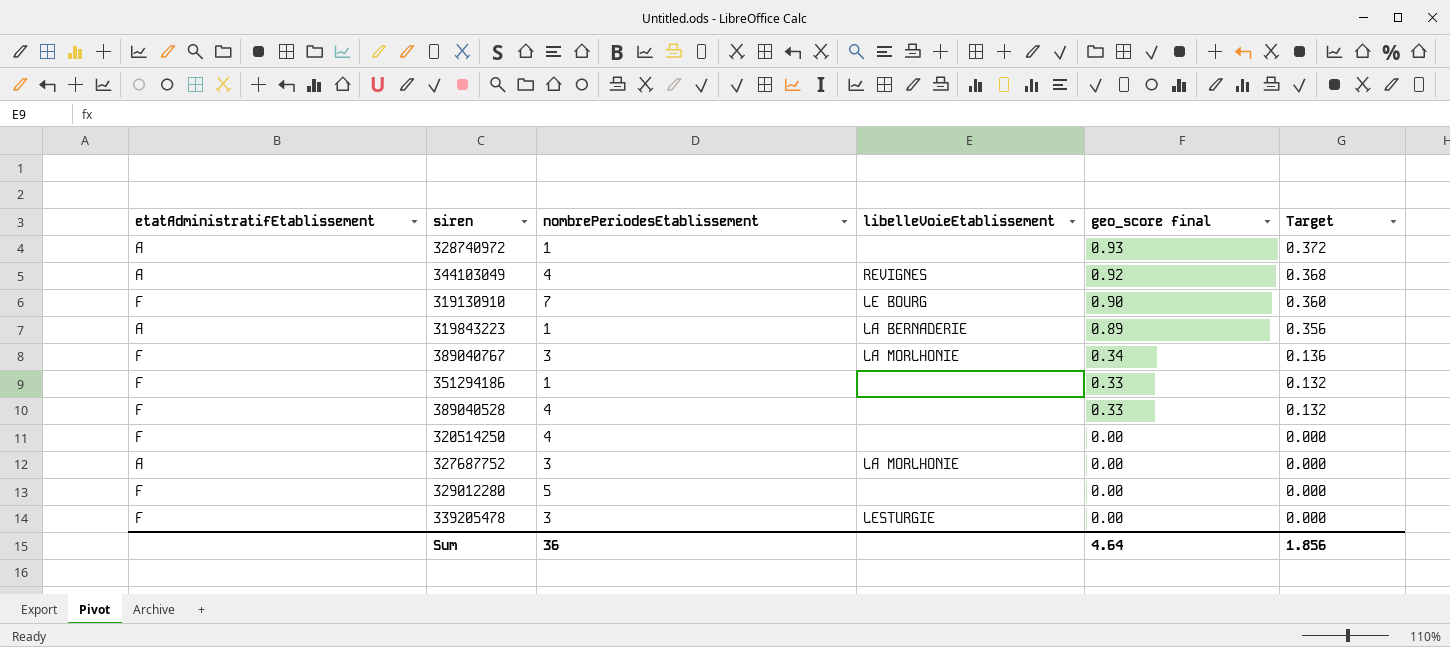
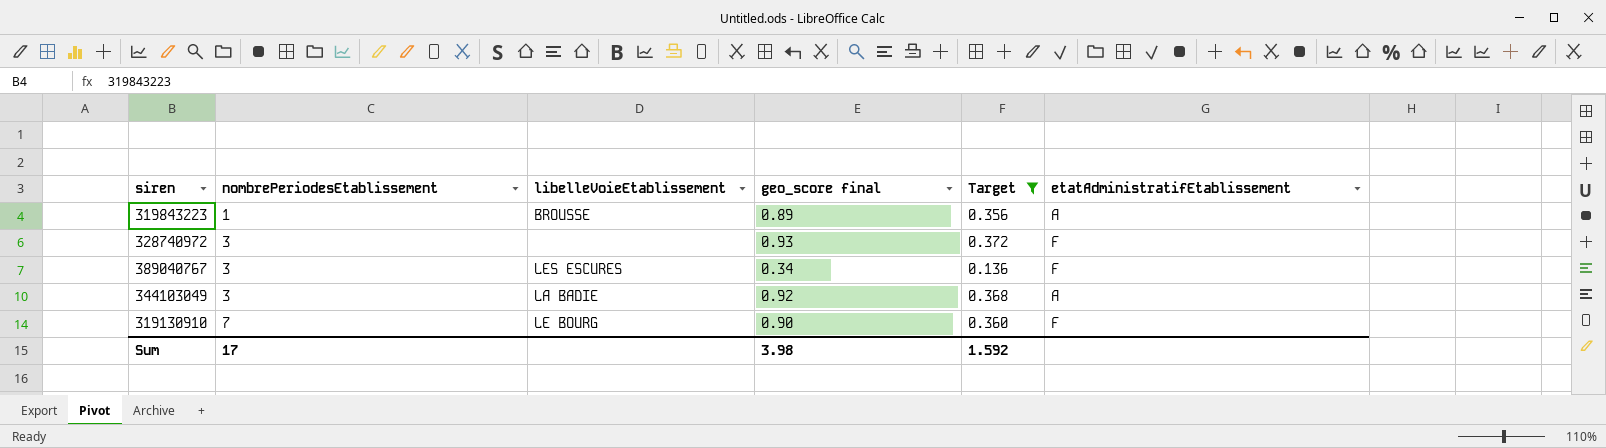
filter: none -> Target >= 0.136
row order: geo_score final descending -> nombrePeriodesEtablissement ascending
column etatAdministratifEtablissement | position: 1 -> 6
319843223 | libelleVoieEtablissement: LA BERNADERIE -> BROUSSE
328740972 | nombrePeriodesEtablissement: 1 -> 3
328740972 | etatAdministratifEtablissement: A -> F
389040767 | libelleVoieEtablissement: LA MORLHONIE -> LES ESCURES
344103049 | nombrePeriodesEtablissement: 4 -> 3
344103049 | libelleVoieEtablissement: REVIGNES -> LA BADIE
Sum | nombrePeriodesEtablissement: 36 -> 17
Sum | geo_score final: 4.64 -> 3.98
Sum | Target: 1.856 -> 1.592

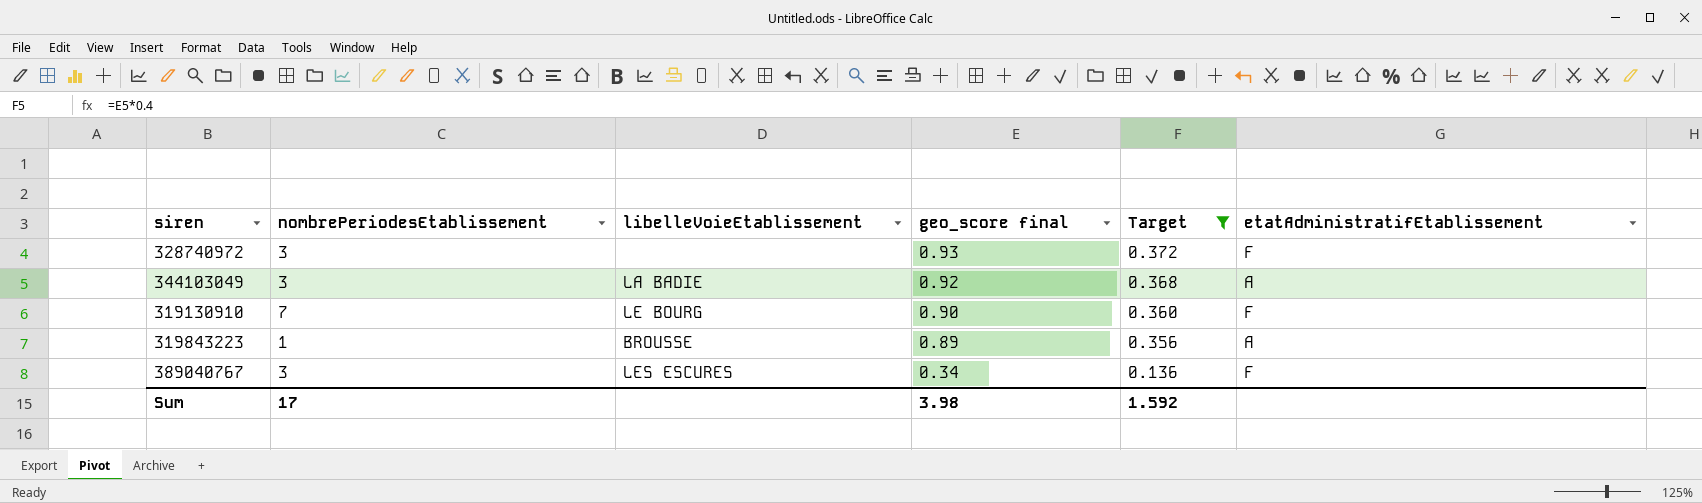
row order: nombrePeriodesEtablissement ascending -> geo_score final descending

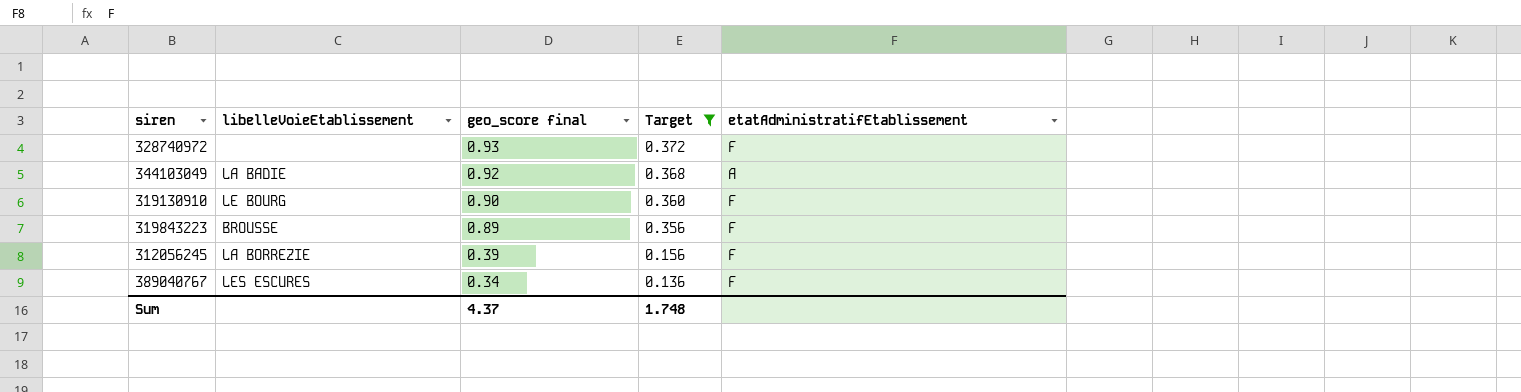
column nombrePeriodesEtablissement | position: 2 -> none
319843223 | etatAdministratifEtablissement: A -> F
row 312056245: none -> LA BORREZIE | 0.39 | 0.156 | F
Sum | geo_score final: 3.98 -> 4.37
Sum | Target: 1.592 -> 1.748

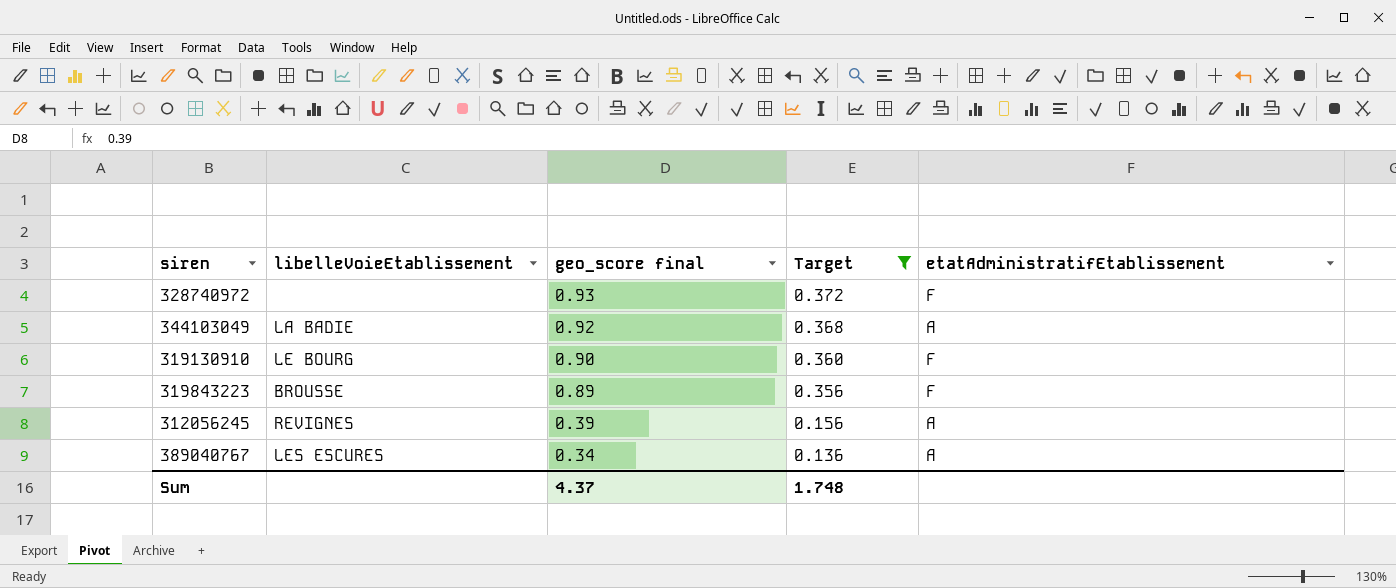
312056245 | libelleVoieEtablissement: LA BORREZIE -> REVIGNES
312056245 | etatAdministratifEtablissement: F -> A
389040767 | etatAdministratifEtablissement: F -> A

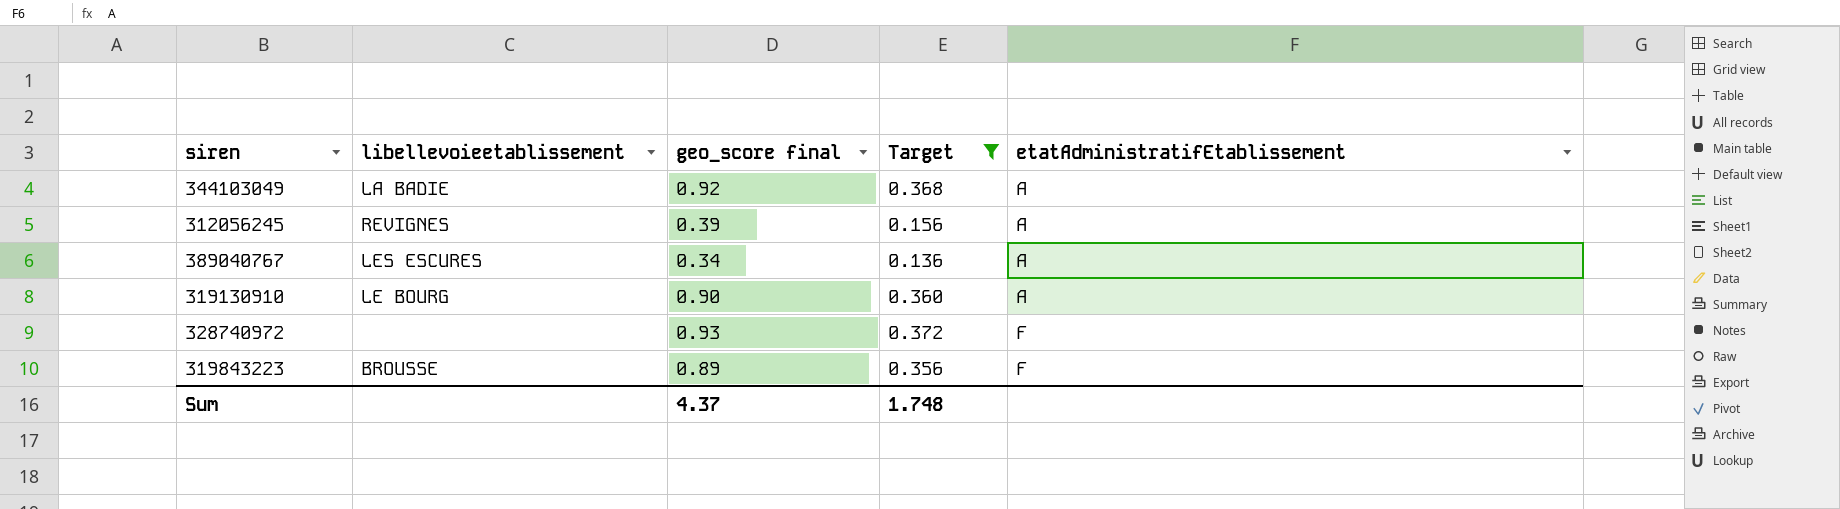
row order: geo_score final descending -> etatAdministratifEtablissement ascending
column name: libelleVoieEtablissement -> libellevoieetablissement
319130910 | etatAdministratifEtablissement: F -> A

